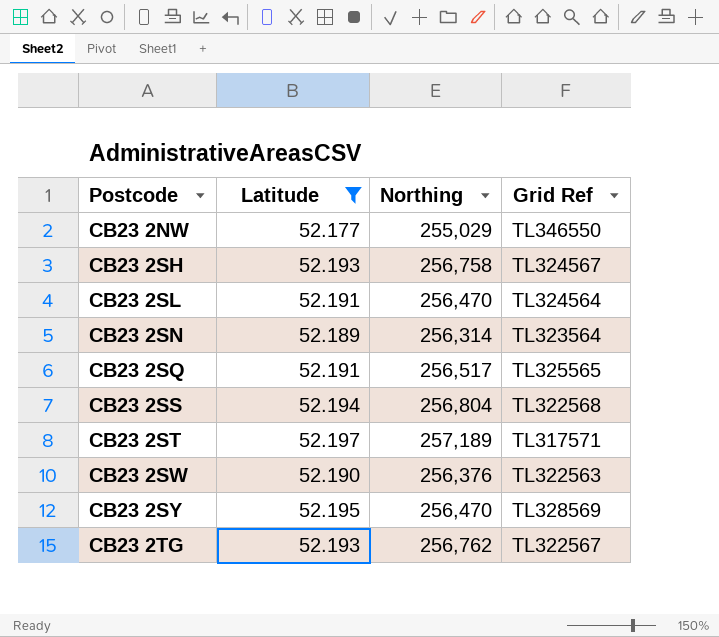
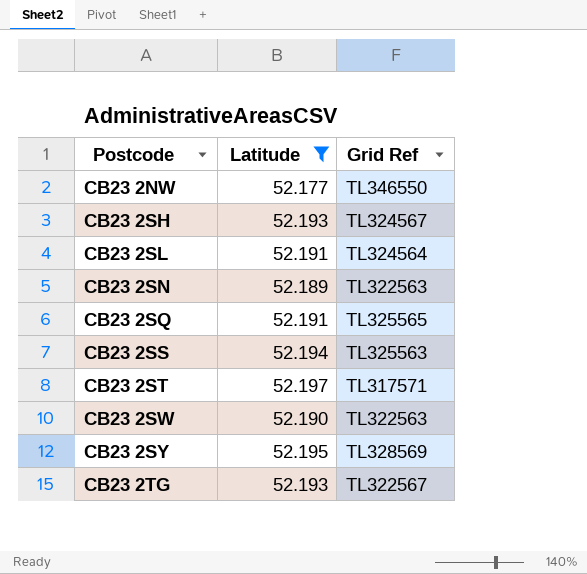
column Northing | position: 3 -> none
CB23 2SN | Grid Ref: TL323564 -> TL322563
CB23 2SS | Grid Ref: TL322568 -> TL325563

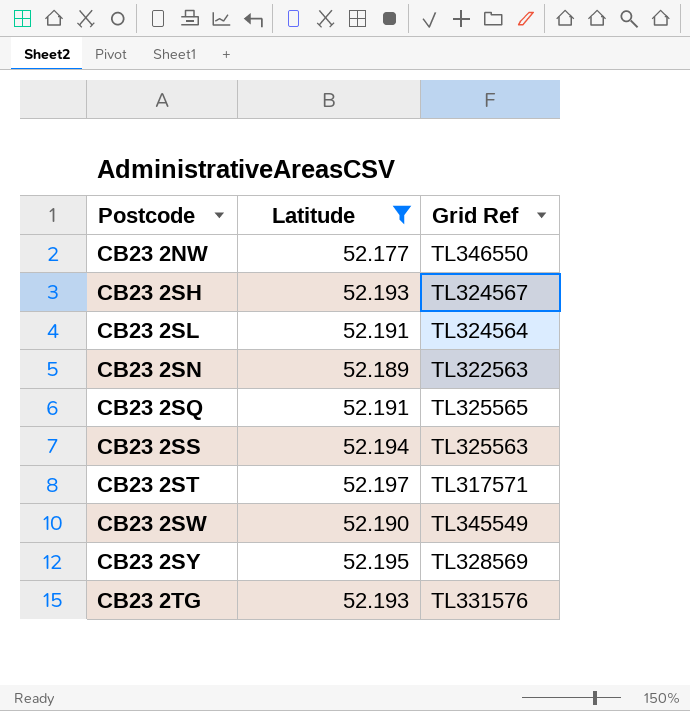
CB23 2SW | Grid Ref: TL322563 -> TL345549
CB23 2TG | Grid Ref: TL322567 -> TL331576

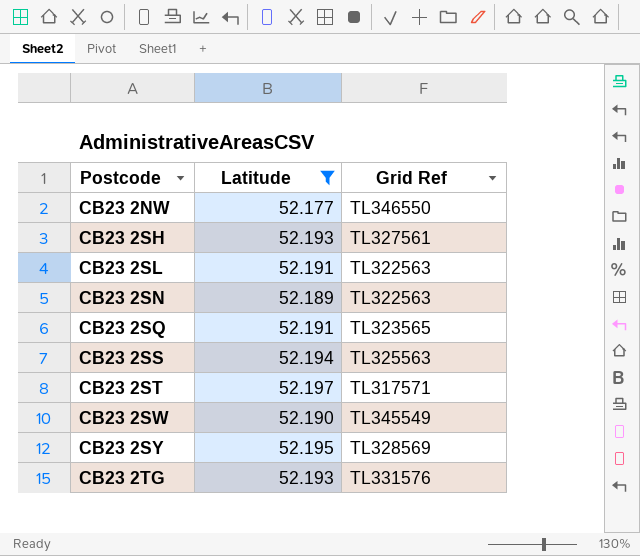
CB23 2SH | Grid Ref: TL324567 -> TL327561
CB23 2SL | Grid Ref: TL324564 -> TL322563
CB23 2SQ | Grid Ref: TL325565 -> TL323565

